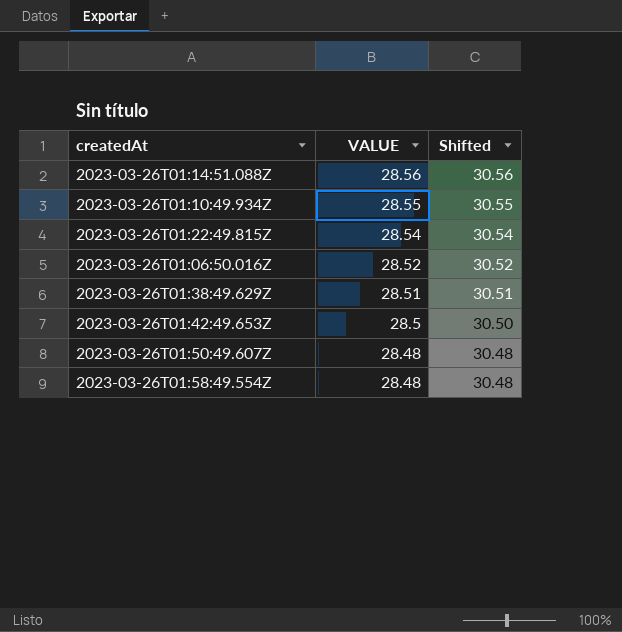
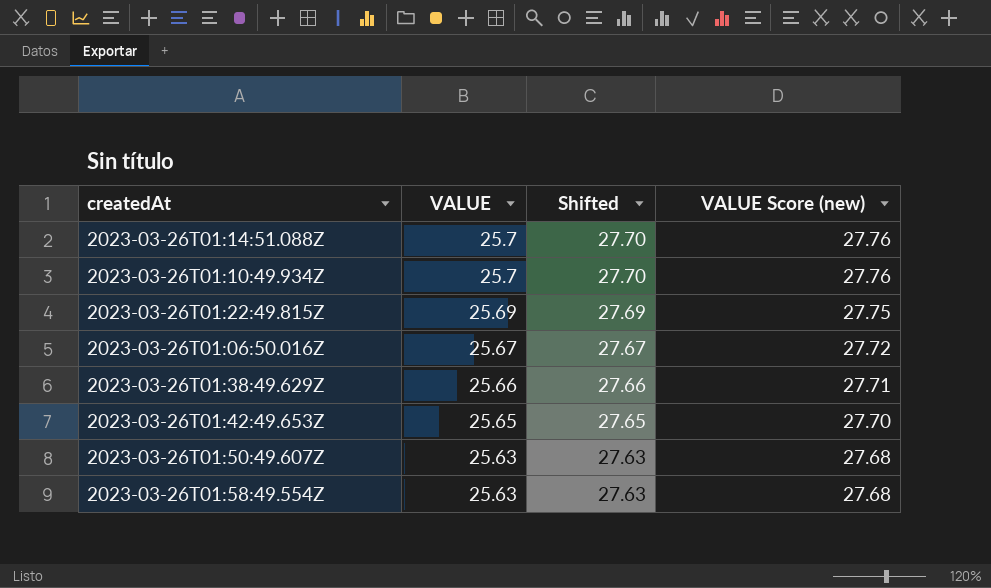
column VALUE Score (new) | formula: none -> [VALUE] * 1.08
2023-03-26T01:14:51.088Z | VALUE: 28.56 -> 25.7
2023-03-26T01:14:51.088Z | Shifted: 30.56 -> 27.70
2023-03-26T01:10:49.934Z | VALUE: 28.55 -> 25.7
2023-03-26T01:10:49.934Z | Shifted: 30.55 -> 27.70
2023-03-26T01:22:49.815Z | VALUE: 28.54 -> 25.69
2023-03-26T01:22:49.815Z | Shifted: 30.54 -> 27.69
2023-03-26T01:06:50.016Z | VALUE: 28.52 -> 25.67
2023-03-26T01:06:50.016Z | Shifted: 30.52 -> 27.67
2023-03-26T01:38:49.629Z | VALUE: 28.51 -> 25.66
2023-03-26T01:38:49.629Z | Shifted: 30.51 -> 27.66
2023-03-26T01:42:49.653Z | VALUE: 28.5 -> 25.65
2023-03-26T01:42:49.653Z | Shifted: 30.50 -> 27.65
2023-03-26T01:50:49.607Z | VALUE: 28.48 -> 25.63
2023-03-26T01:50:49.607Z | Shifted: 30.48 -> 27.63
2023-03-26T01:58:49.554Z | VALUE: 28.48 -> 25.63
2023-03-26T01:58:49.554Z | Shifted: 30.48 -> 27.63

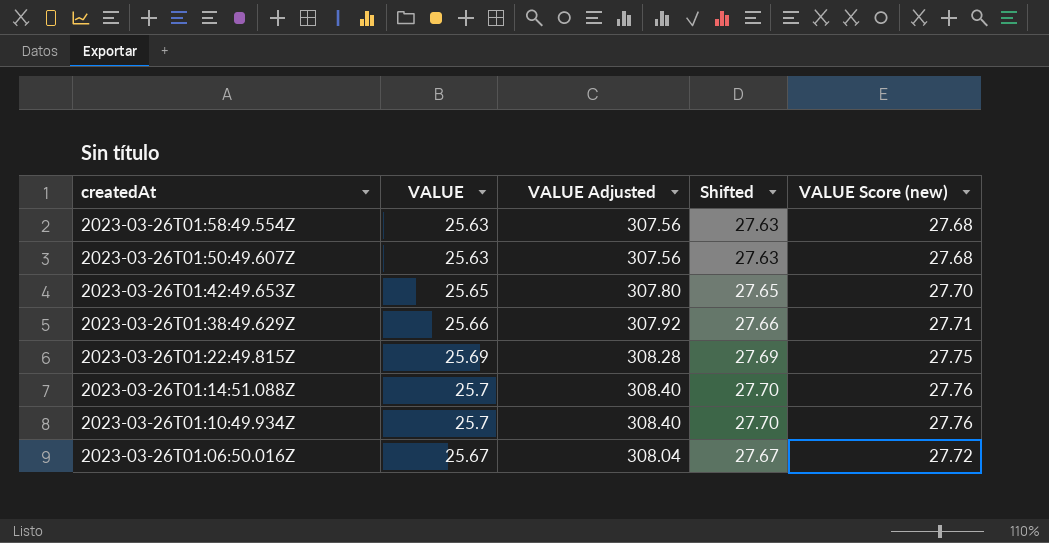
row order: VALUE descending -> createdAt descending
column VALUE Adjusted | formula: none -> [VALUE] * 12

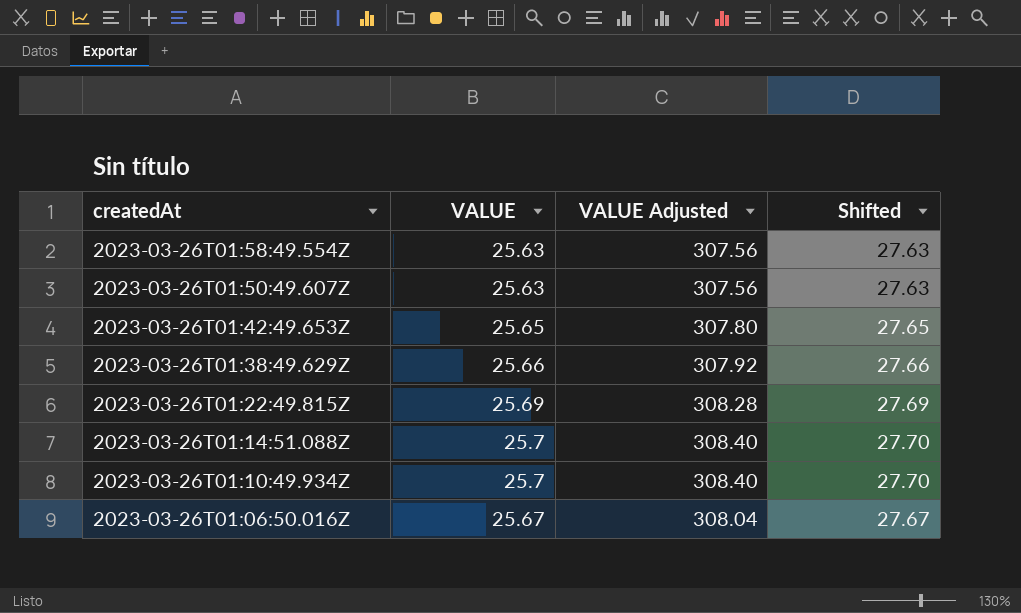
column VALUE Score (new) | formula: [VALUE] * 1.08 -> none

